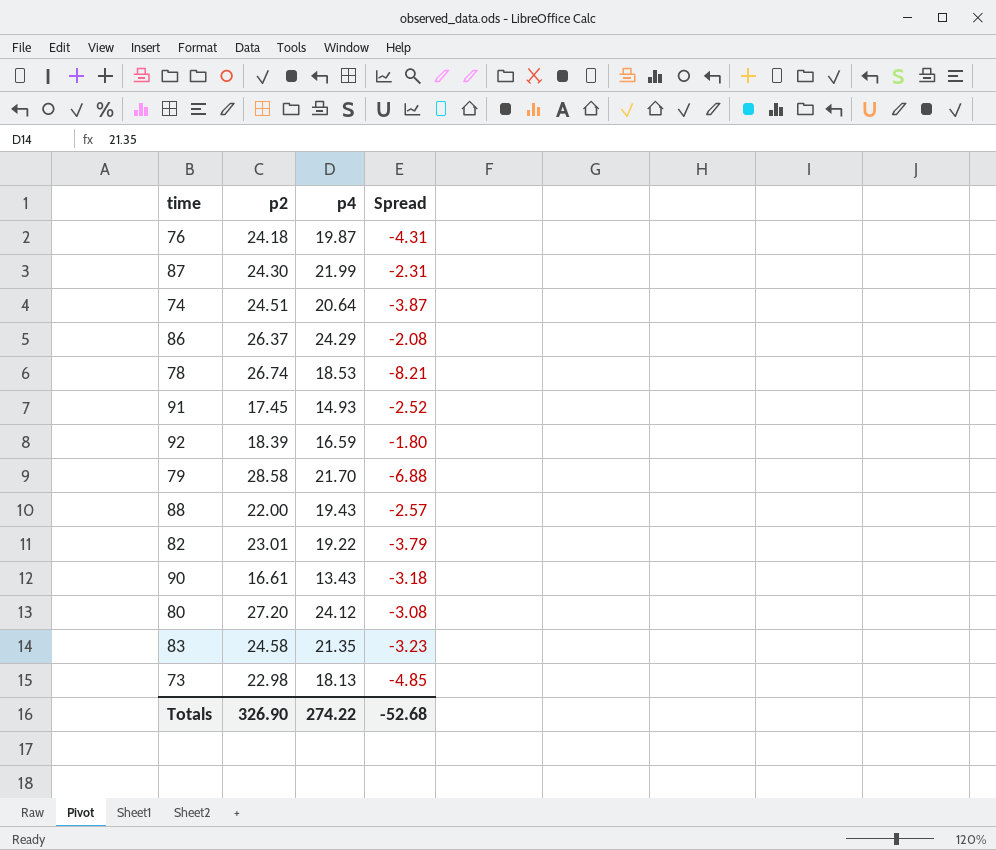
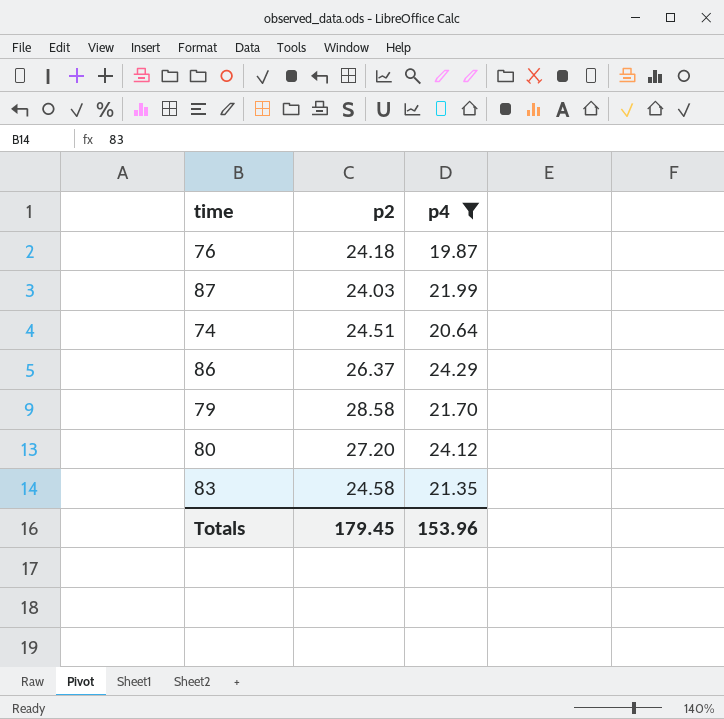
filter: none -> p4 >= 19.87
column Spread | formula: [p4] - [p2] -> none
87 | p2: 24.30 -> 24.03
Totals | p2: 326.90 -> 179.45
Totals | p4: 274.22 -> 153.96

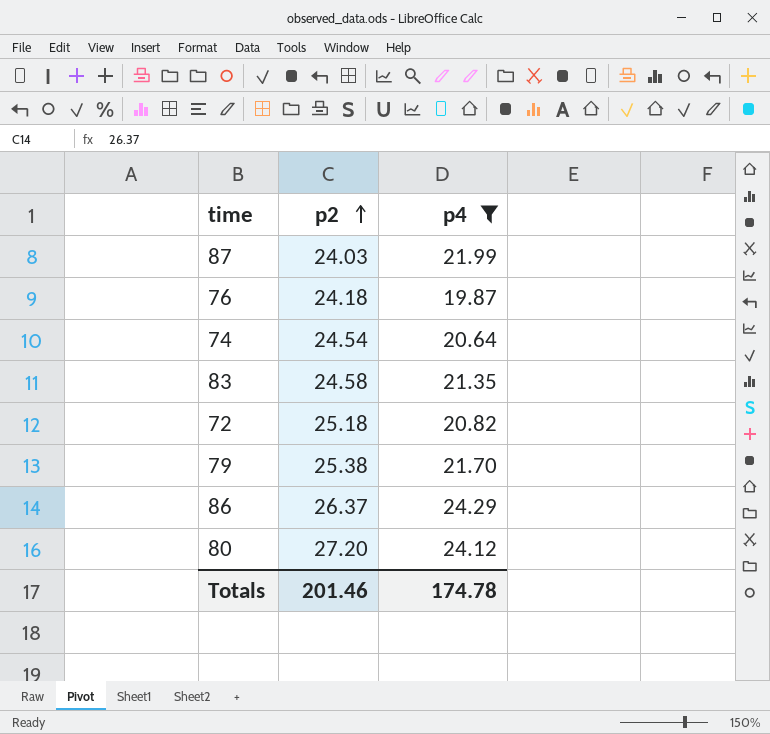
row order: none -> p2 ascending
74 | p2: 24.51 -> 24.54
row 72: none -> 25.18 | 20.82
79 | p2: 28.58 -> 25.38
Totals | p2: 179.45 -> 201.46
Totals | p4: 153.96 -> 174.78

